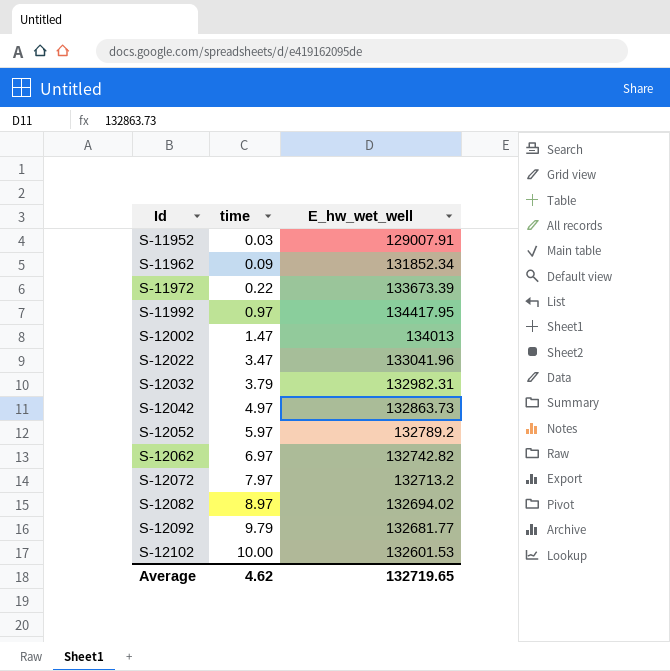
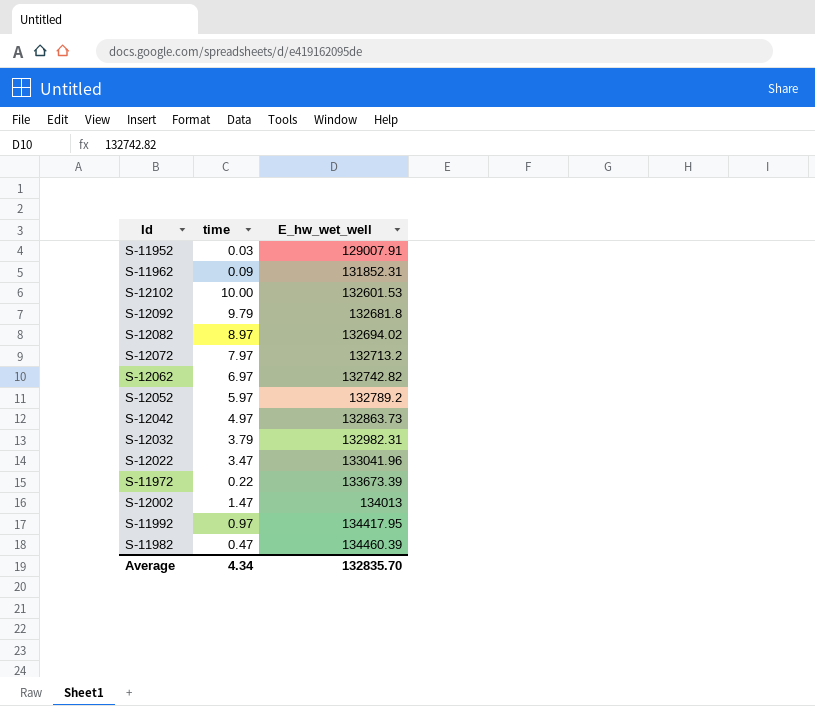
row order: Id ascending -> E_hw_wet_well ascending
S-11962 | E_hw_wet_well: 131852.34 -> 131852.31
S-12092 | E_hw_wet_well: 132681.77 -> 132681.8
row S-11982: none -> 0.47 | 134460.39
Average | time: 4.62 -> 4.34
Average | E_hw_wet_well: 132719.65 -> 132835.70

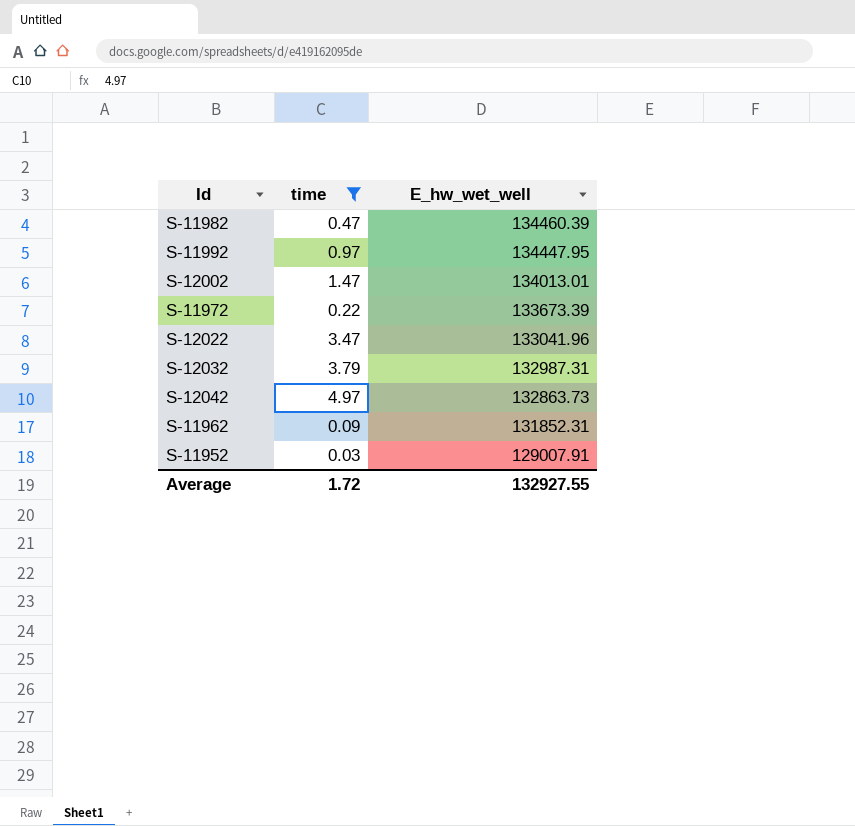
filter: none -> time <= 4.97
row order: E_hw_wet_well ascending -> E_hw_wet_well descending
S-11992 | E_hw_wet_well: 134417.95 -> 134447.95
S-12002 | E_hw_wet_well: 134013 -> 134013.01
S-12032 | E_hw_wet_well: 132982.31 -> 132987.31
Average | time: 4.34 -> 1.72
Average | E_hw_wet_well: 132835.70 -> 132927.55

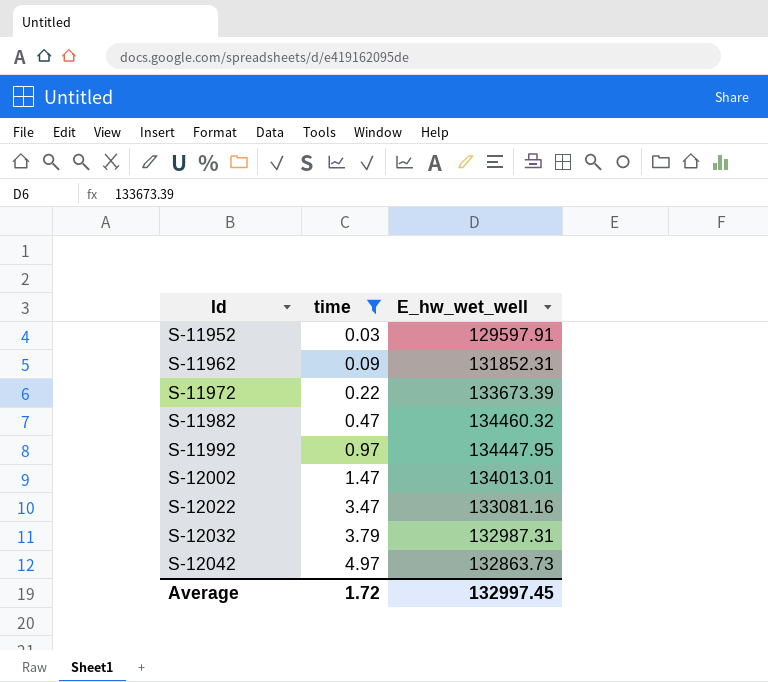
row order: E_hw_wet_well descending -> Id ascending
S-11952 | E_hw_wet_well: 129007.91 -> 129597.91
S-11982 | E_hw_wet_well: 134460.39 -> 134460.32
S-12022 | E_hw_wet_well: 133041.96 -> 133081.16
Average | E_hw_wet_well: 132927.55 -> 132997.45

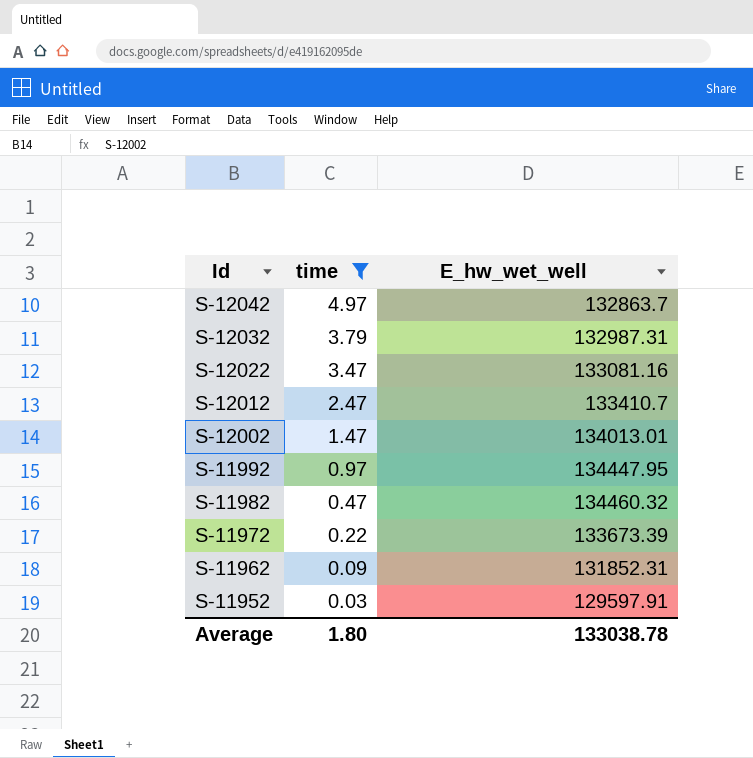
row order: Id ascending -> Id descending
S-12042 | E_hw_wet_well: 132863.73 -> 132863.7
row S-12012: none -> 2.47 | 133410.7
Average | time: 1.72 -> 1.80
Average | E_hw_wet_well: 132997.45 -> 133038.78

